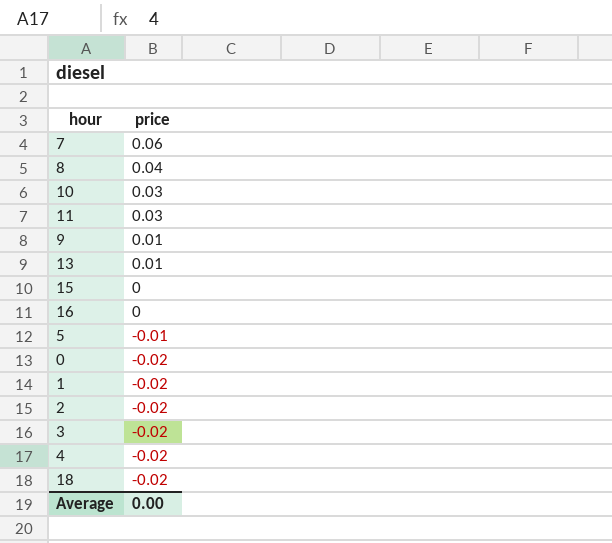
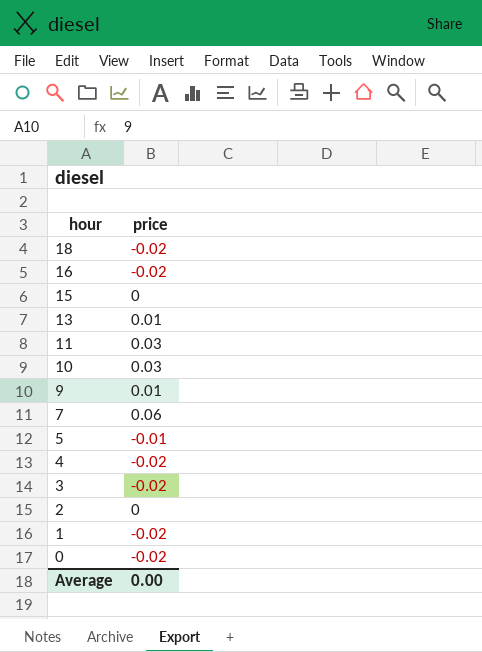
row order: price descending -> hour descending
row 8: 0.04 -> none
16 | price: 0 -> -0.02
2 | price: -0.02 -> 0

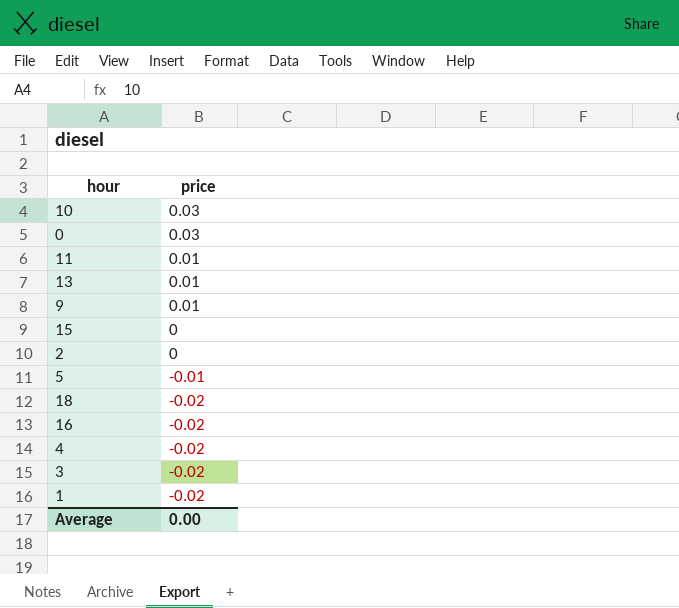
row order: hour descending -> price descending
row 7: 0.06 -> none
0 | price: -0.02 -> 0.03
11 | price: 0.03 -> 0.01

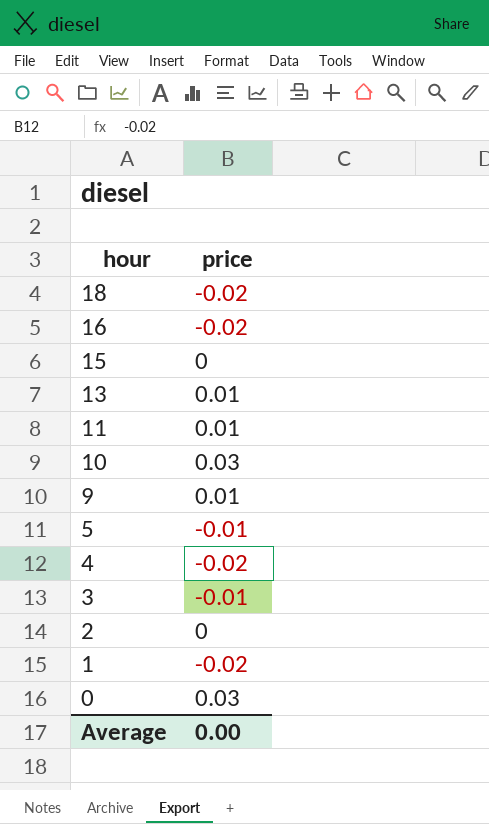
row order: price descending -> hour descending
3 | price: -0.02 -> -0.01

